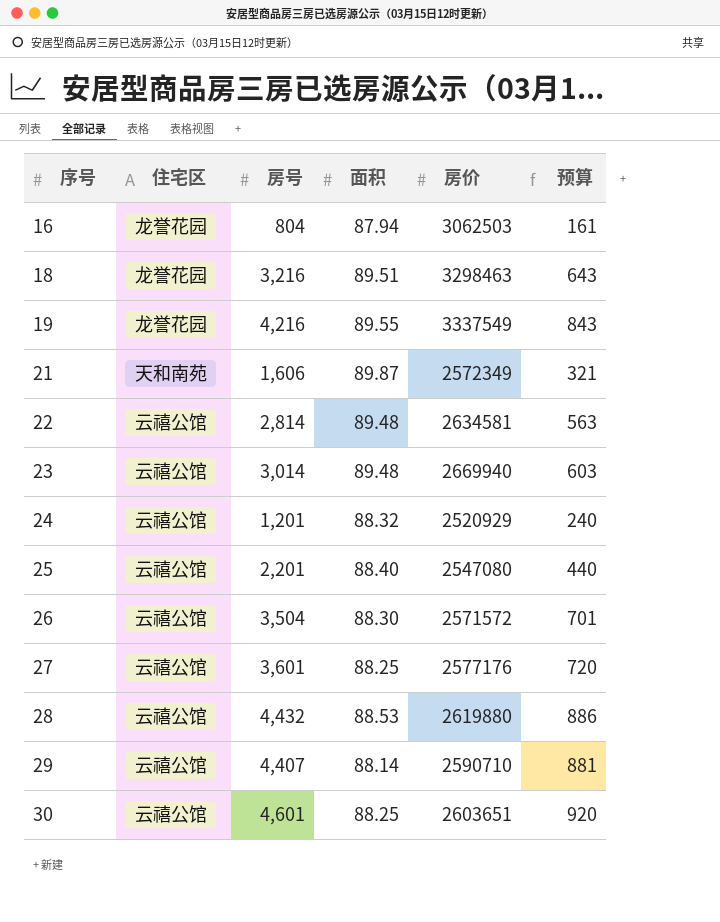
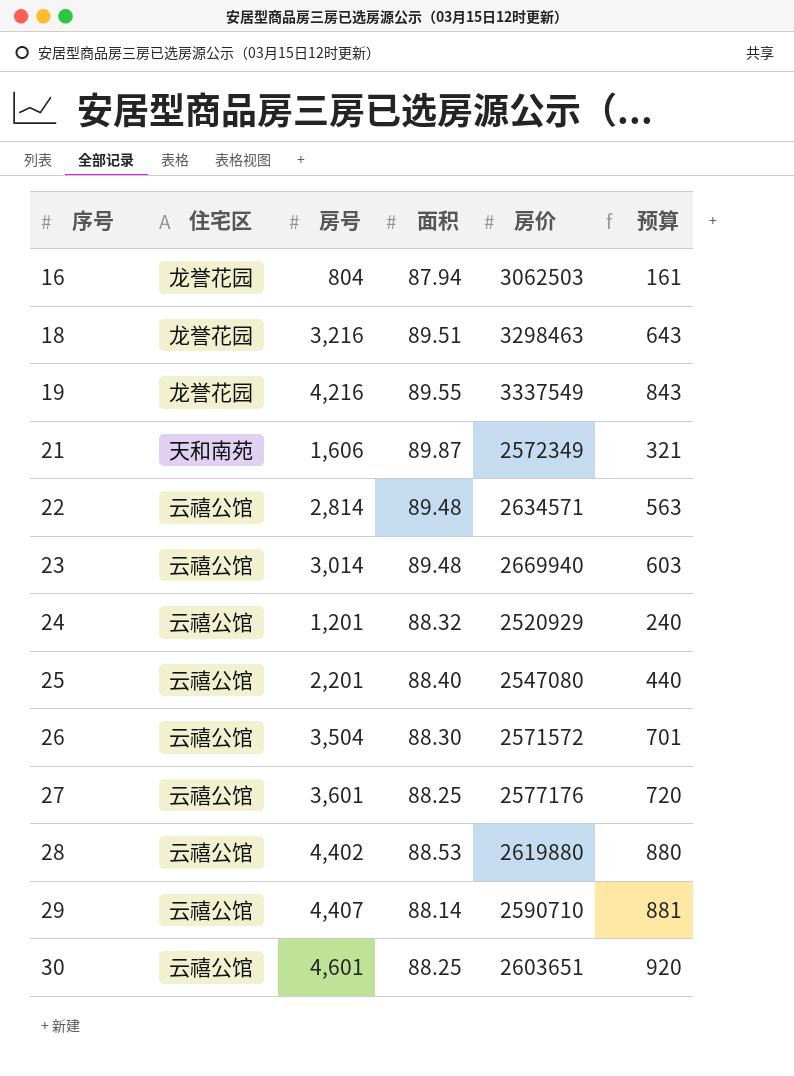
22 | 房价: 2634581 -> 2634571
28 | 房号: 4,432 -> 4,402
28 | 预算: 886 -> 880

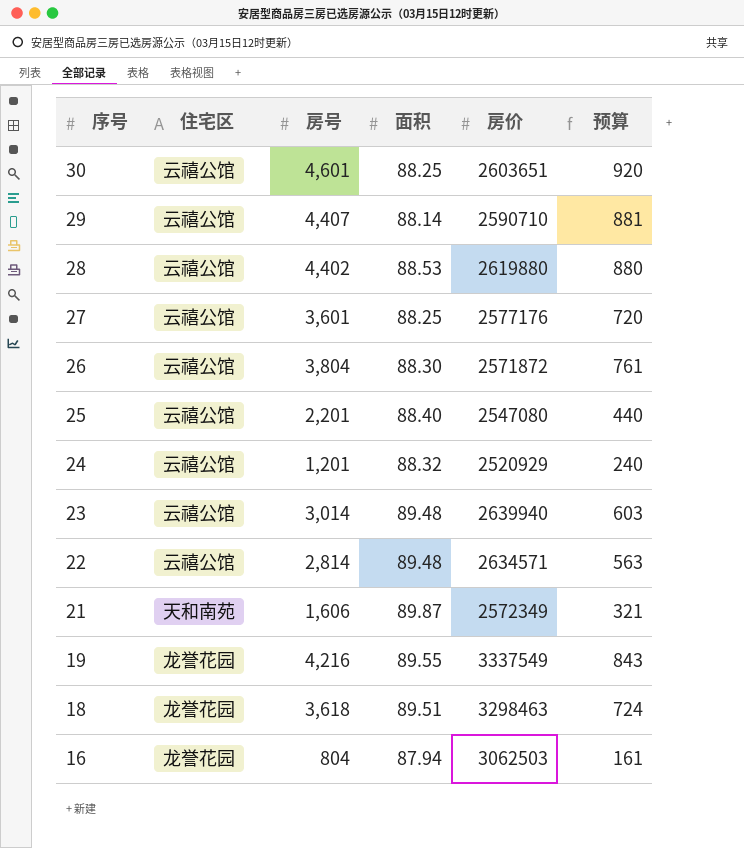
row order: 序号 ascending -> 序号 descending
26 | 房号: 3,504 -> 3,804
26 | 房价: 2571572 -> 2571872
26 | 预算: 701 -> 761
23 | 房价: 2669940 -> 2639940
18 | 房号: 3,216 -> 3,618
18 | 预算: 643 -> 724

